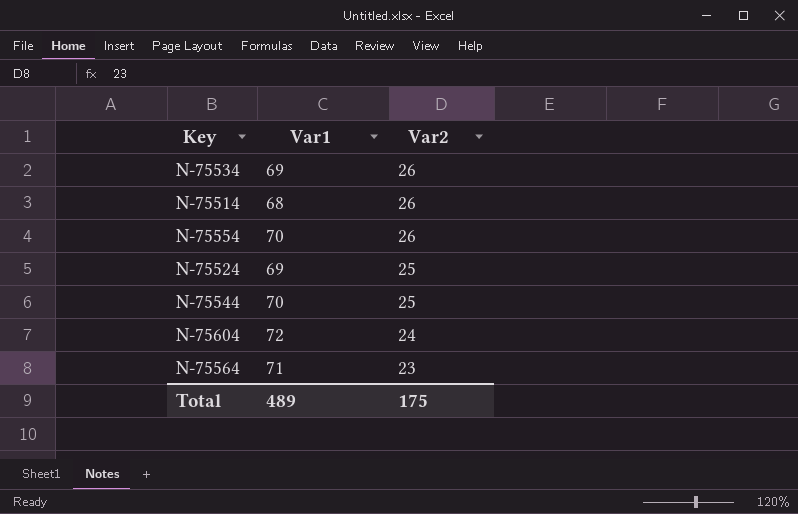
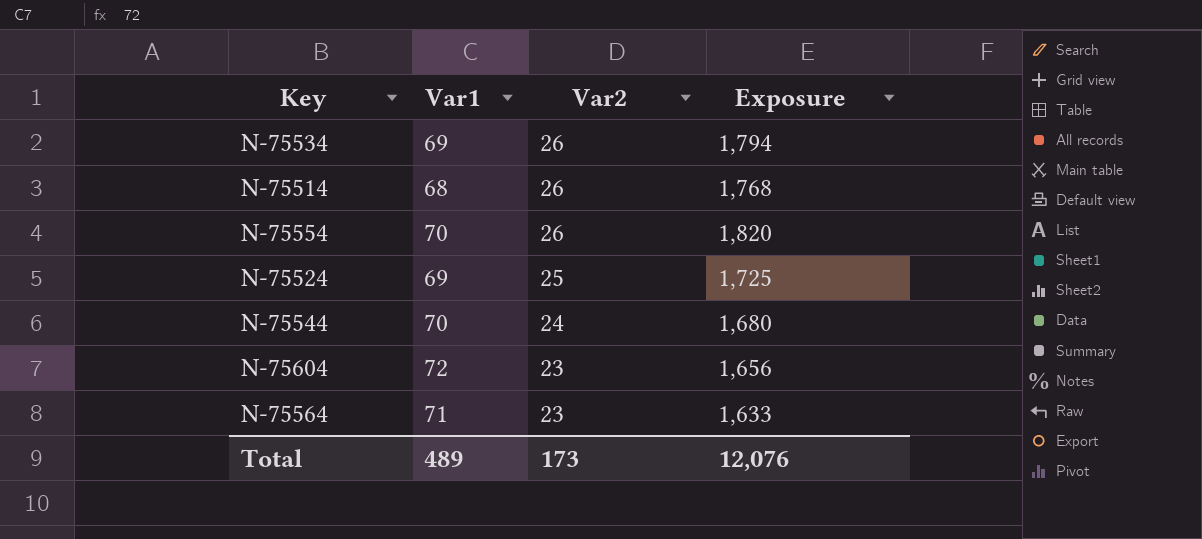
column Exposure | formula: none -> [Var1] * [Var2]
N-75544 | Var2: 25 -> 24
N-75604 | Var2: 24 -> 23
Total | Var2: 175 -> 173

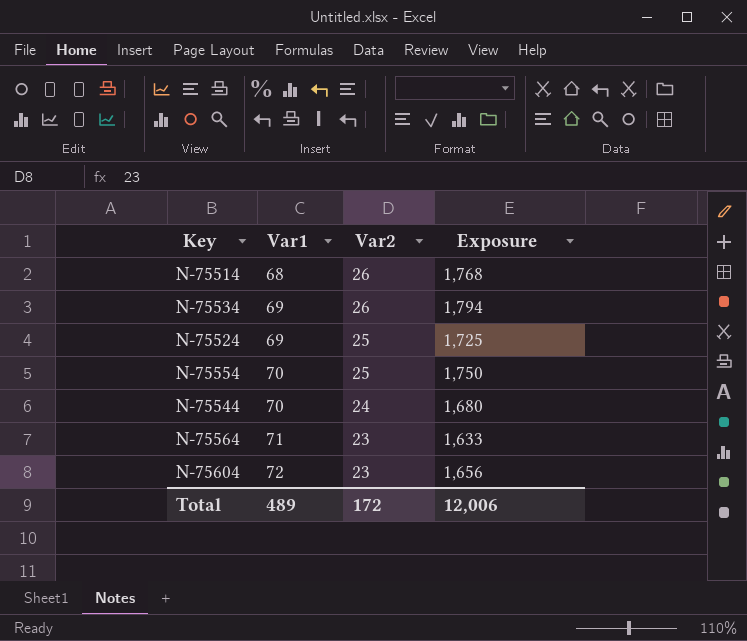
row order: Var2 descending -> Var1 ascending
N-75554 | Var2: 26 -> 25
N-75554 | Exposure: 1,820 -> 1,750
Total | Var2: 173 -> 172
Total | Exposure: 12,076 -> 12,006

